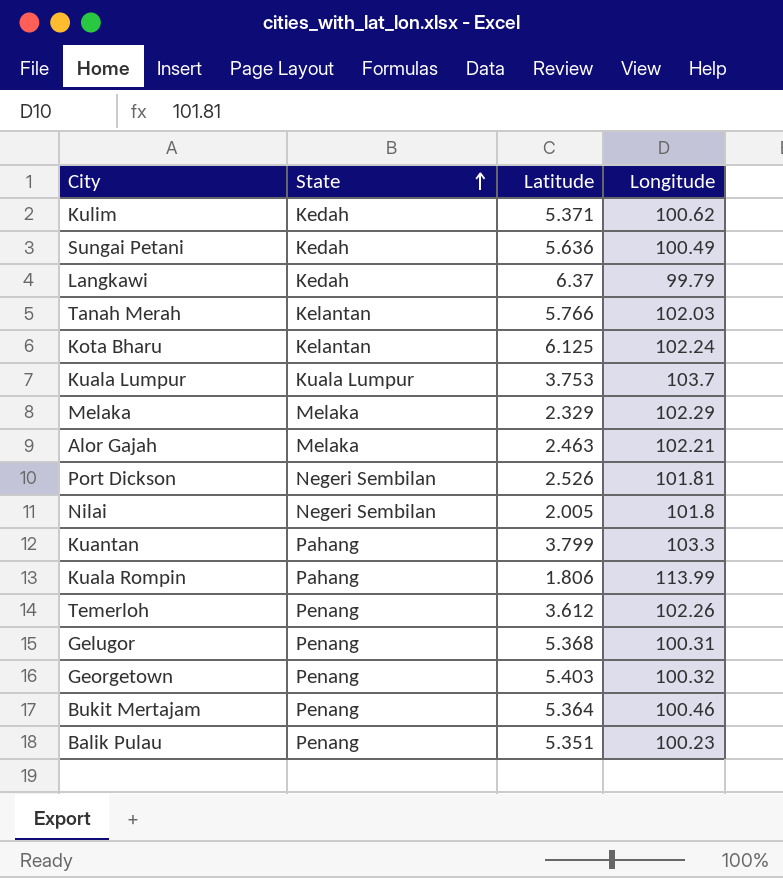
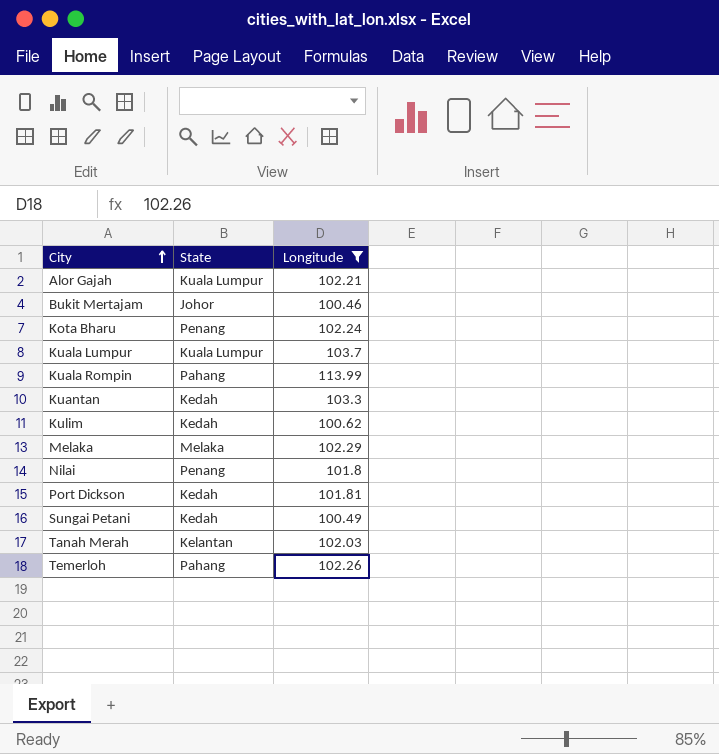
filter: none -> Longitude >= 100.46
row order: State ascending -> City ascending
column Latitude | position: 3 -> none
Alor Gajah | State: Melaka -> Kuala Lumpur
Bukit Mertajam | State: Penang -> Johor
Kota Bharu | State: Kelantan -> Penang
Kuantan | State: Pahang -> Kedah
Nilai | State: Negeri Sembilan -> Penang
Port Dickson | State: Negeri Sembilan -> Kedah
Temerloh | State: Penang -> Pahang

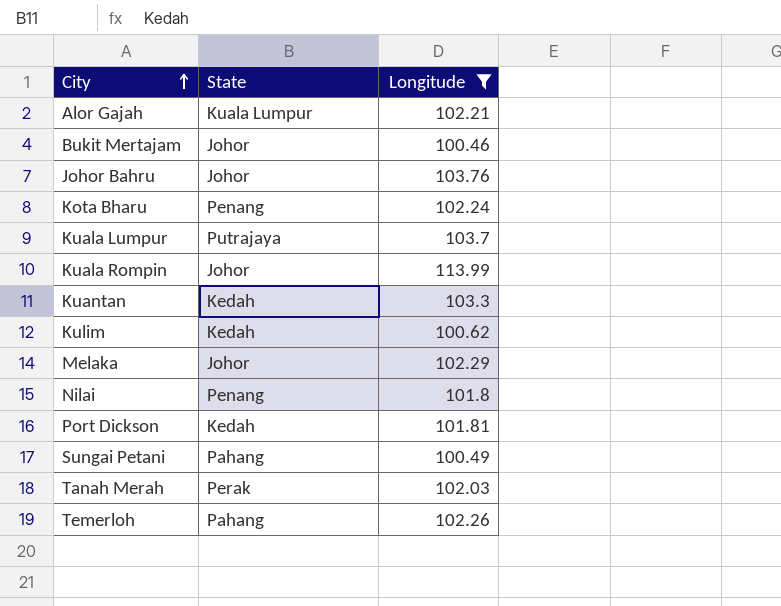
row Johor Bahru: none -> Johor | 103.76
Kuala Lumpur | State: Kuala Lumpur -> Putrajaya
Kuala Rompin | State: Pahang -> Johor
Melaka | State: Melaka -> Johor
Sungai Petani | State: Kedah -> Pahang
Tanah Merah | State: Kelantan -> Perak

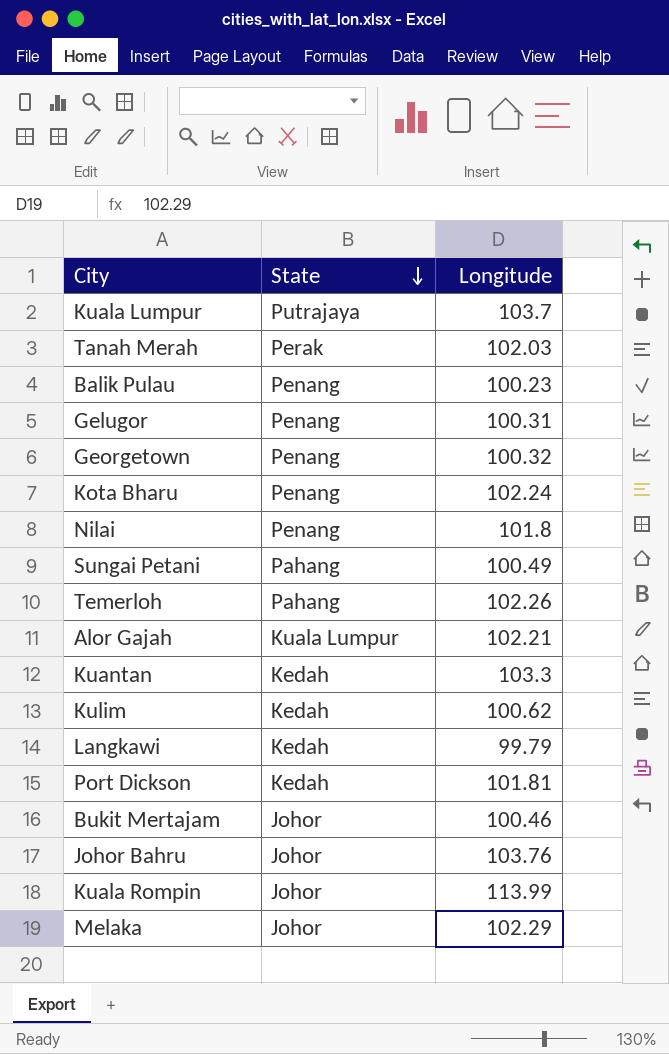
filter: Longitude >= 100.46 -> none
row order: City ascending -> State descending

